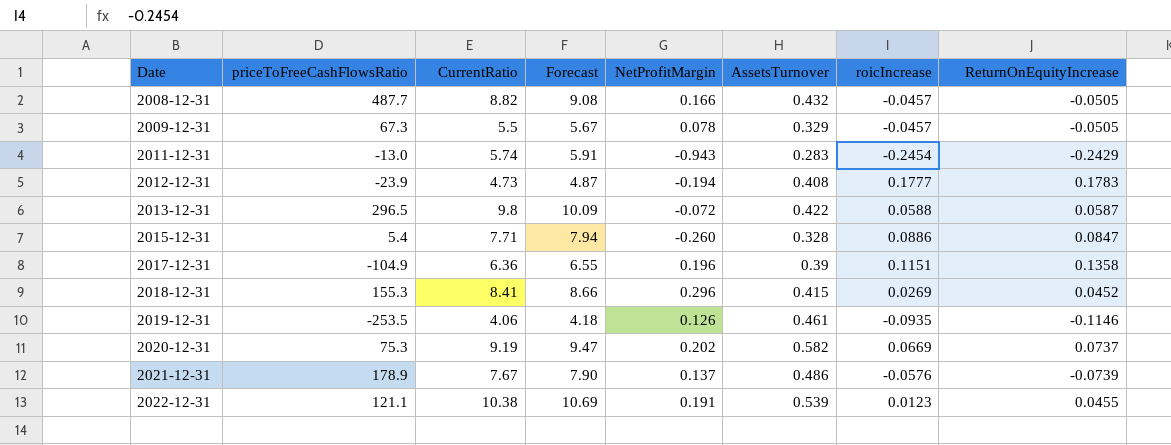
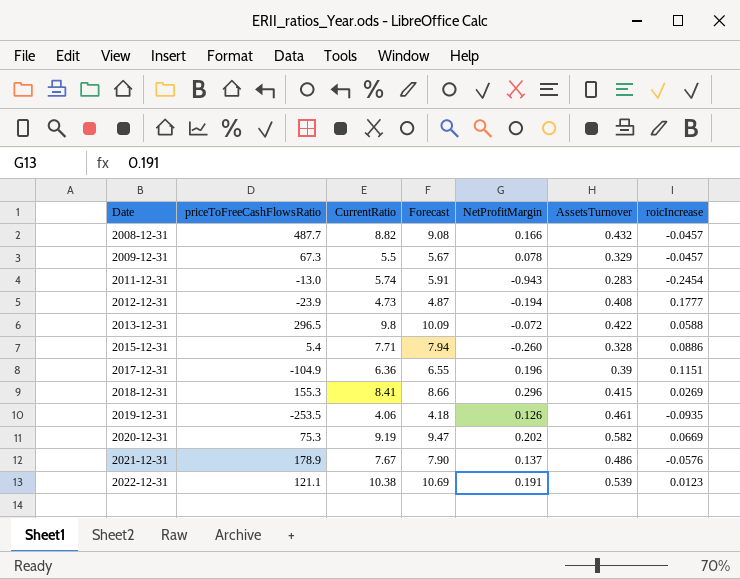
column ReturnOnEquityIncrease | position: 8 -> none

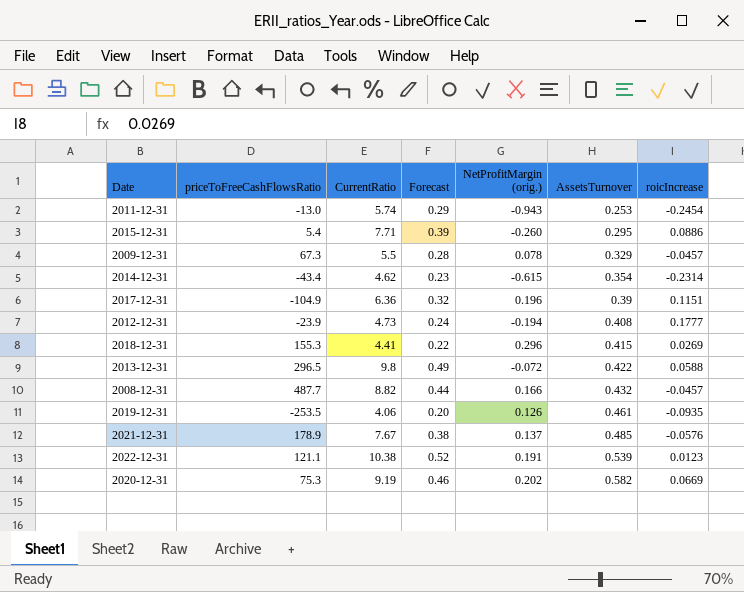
row order: Date ascending -> AssetsTurnover ascending
column Forecast | formula: [CurrentRatio] * 1.03 -> [CurrentRatio] * 0.05
column name: NetProfitMargin -> NetProfitMargin (orig.)
2011-12-31 | AssetsTurnover: 0.283 -> 0.253
2015-12-31 | AssetsTurnover: 0.328 -> 0.295
row 2014-12-31: none -> -43.4 | 4.62 | 0.23 | -0.615 | 0.354 | -0.2314
2018-12-31 | CurrentRatio: 8.41 -> 4.41
2021-12-31 | AssetsTurnover: 0.486 -> 0.485

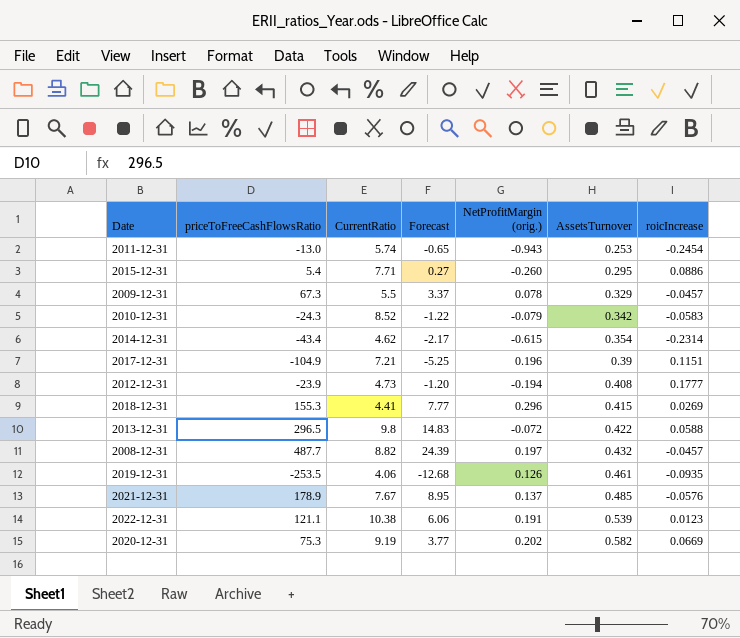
column Forecast | formula: [CurrentRatio] * 0.05 -> [priceToFreeCashFlowsRatio] * 0.05
row 2010-12-31: none -> -24.3 | 8.52 | -1.22 | -0.079 | 0.342 | -0.0583
2017-12-31 | CurrentRatio: 6.36 -> 7.21
2008-12-31 | NetProfitMargin (orig.): 0.166 -> 0.197

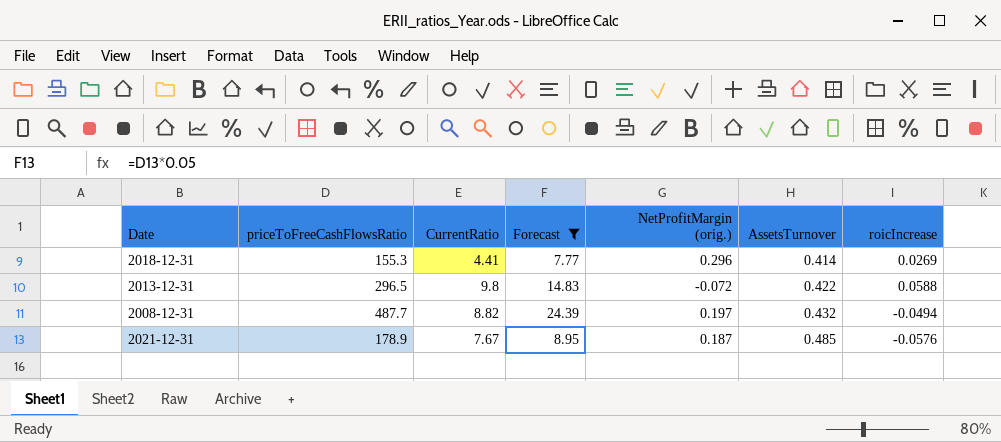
filter: none -> Forecast >= 7.77
2018-12-31 | AssetsTurnover: 0.415 -> 0.414
2008-12-31 | roicIncrease: -0.0457 -> -0.0494
2021-12-31 | NetProfitMargin (orig.): 0.137 -> 0.187

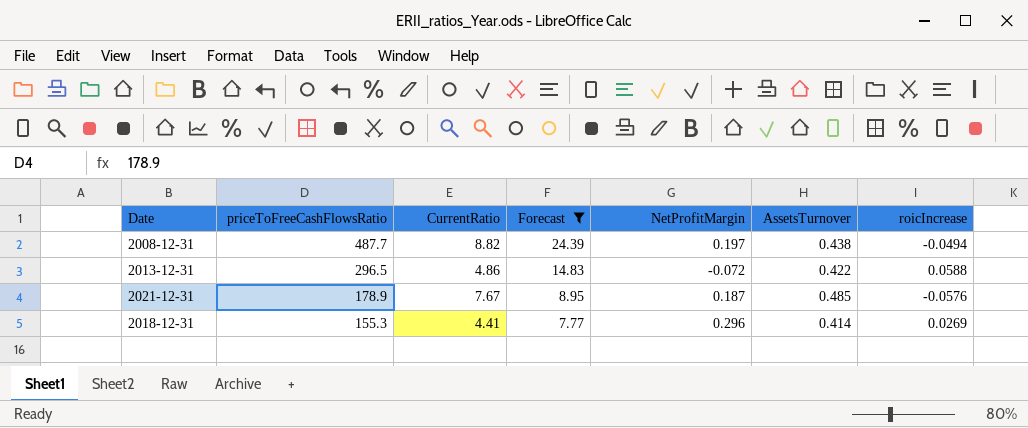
row order: AssetsTurnover ascending -> priceToFreeCashFlowsRatio descending
column name: NetProfitMargin (orig.) -> NetProfitMargin
2008-12-31 | AssetsTurnover: 0.432 -> 0.438
2013-12-31 | CurrentRatio: 9.8 -> 4.86

